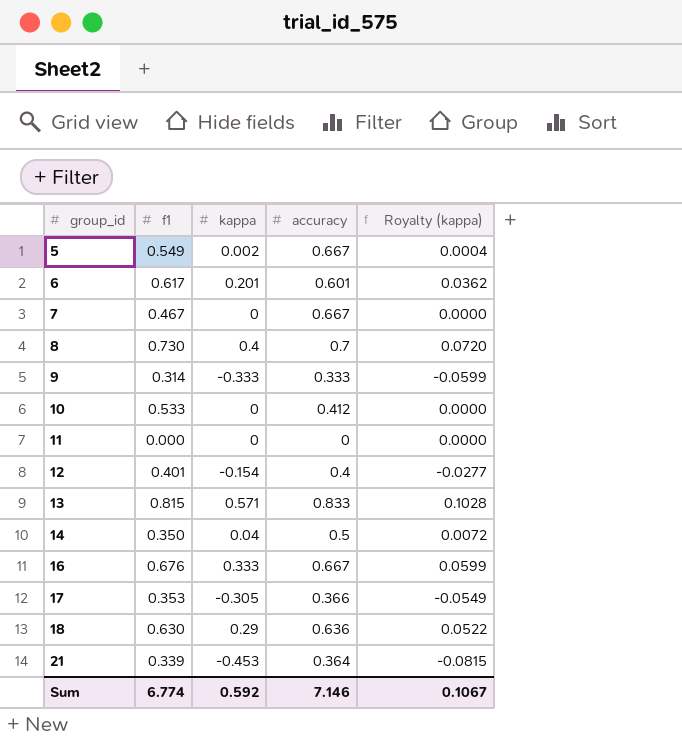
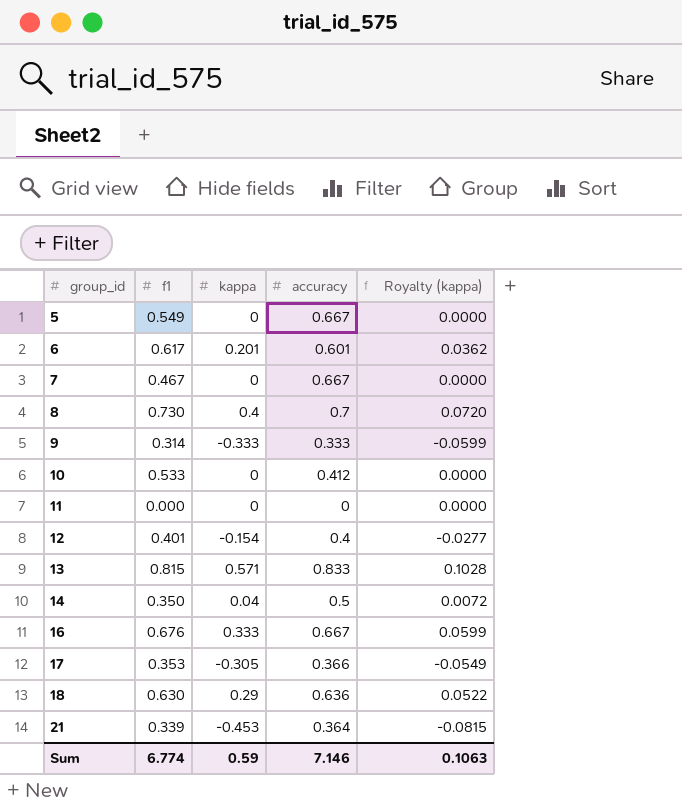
5 | kappa: 0.002 -> 0
5 | Royalty (kappa): 0.0004 -> 0.0000
Sum | kappa: 0.592 -> 0.59
Sum | Royalty (kappa): 0.1067 -> 0.1063

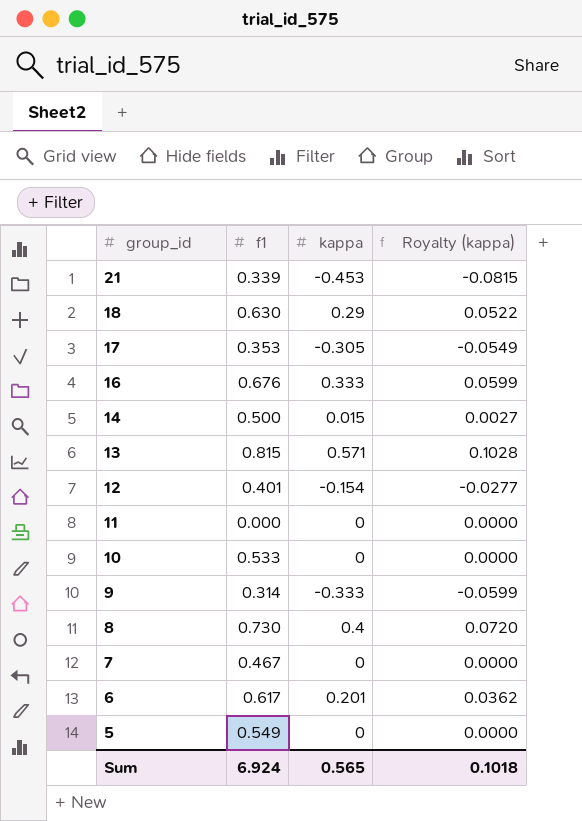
row order: group_id ascending -> group_id descending
column accuracy | position: 4 -> none
14 | f1: 0.350 -> 0.500
14 | kappa: 0.04 -> 0.015
14 | Royalty (kappa): 0.0072 -> 0.0027
Sum | f1: 6.774 -> 6.924
Sum | kappa: 0.59 -> 0.565
Sum | Royalty (kappa): 0.1063 -> 0.1018

